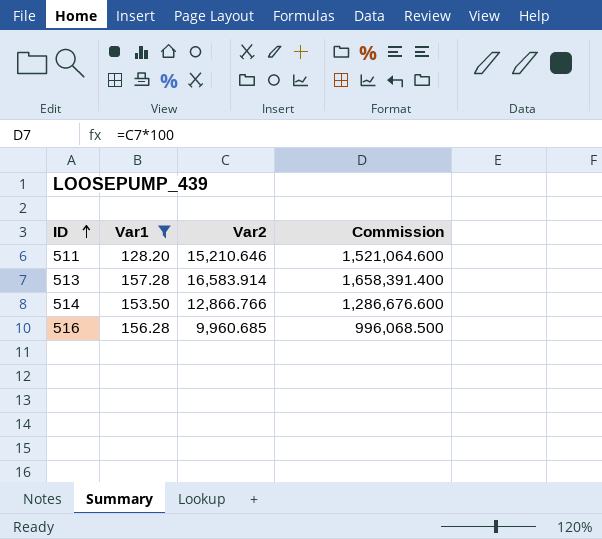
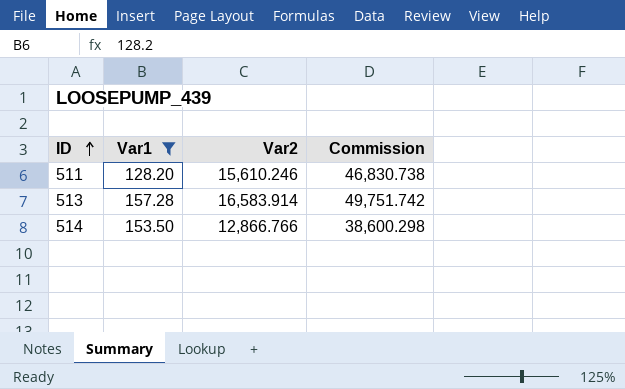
column Commission | formula: [Var2] * 100 -> [Var2] * 3
row 516: 156.28 | 9,960.685 | 996,068.500 -> none
511 | Var2: 15,210.646 -> 15,610.246

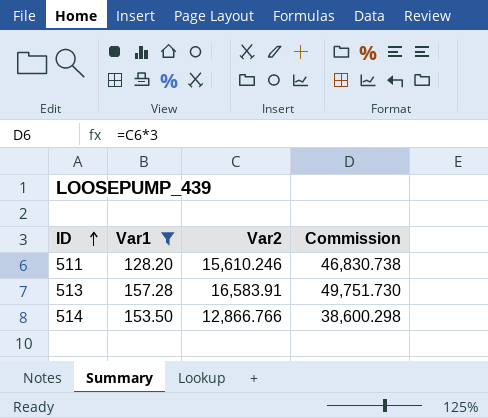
513 | Var2: 16,583.914 -> 16,583.91
513 | Commission: 49,751.742 -> 49,751.730

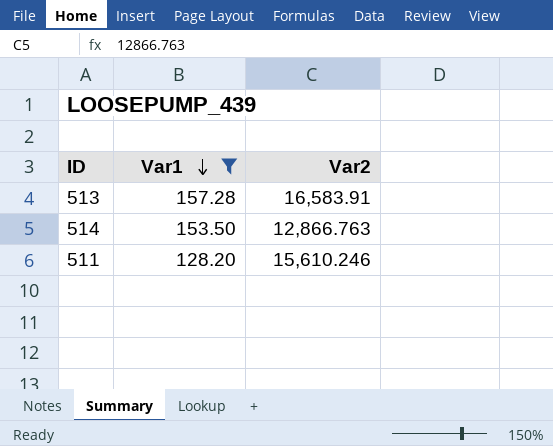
row order: ID ascending -> Var1 descending
column Commission | formula: [Var2] * 3 -> none
514 | Var2: 12,866.766 -> 12,866.763

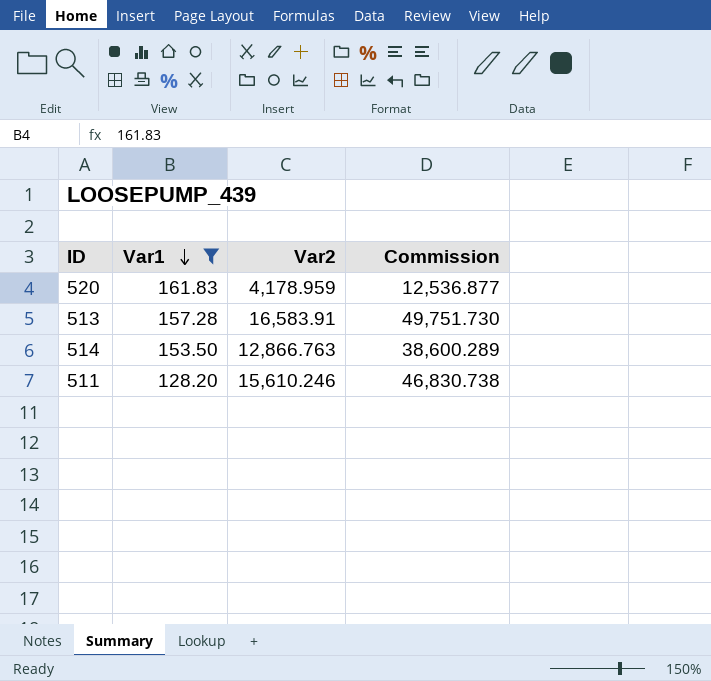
column Commission | formula: none -> [Var2] * 3
row 520: none -> 161.83 | 4,178.959 | 12,536.877

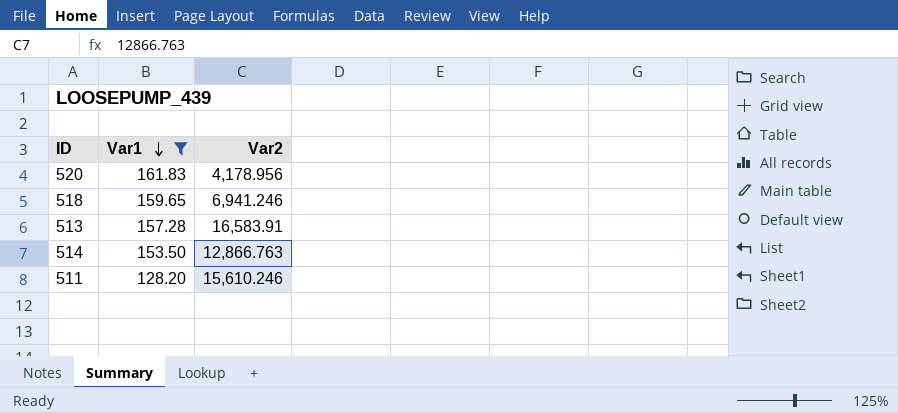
column Commission | formula: [Var2] * 3 -> none
520 | Var2: 4,178.959 -> 4,178.956
row 518: none -> 159.65 | 6,941.246

